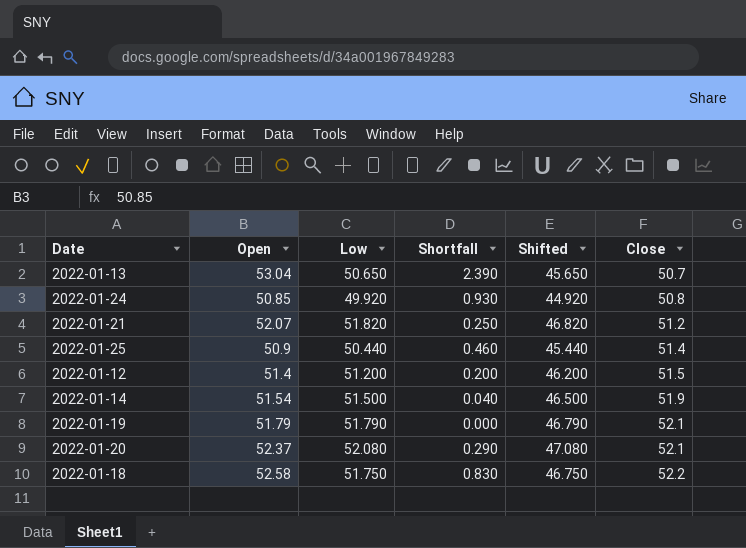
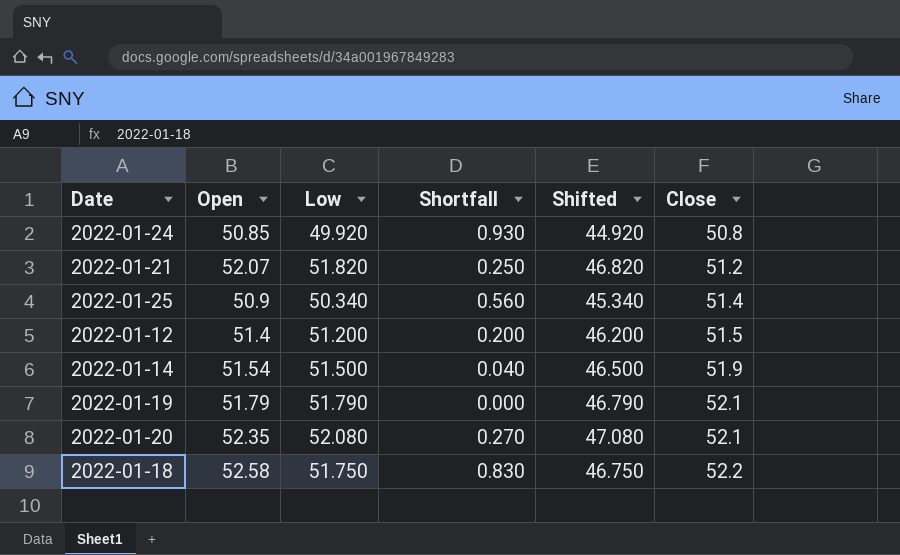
row 2022-01-13: 53.04 | 50.650 | 2.390 | 45.650 | 50.7 -> none
2022-01-25 | Low: 50.440 -> 50.340
2022-01-25 | Shortfall: 0.460 -> 0.560
2022-01-25 | Shifted: 45.440 -> 45.340
2022-01-20 | Open: 52.37 -> 52.35
2022-01-20 | Shortfall: 0.290 -> 0.270

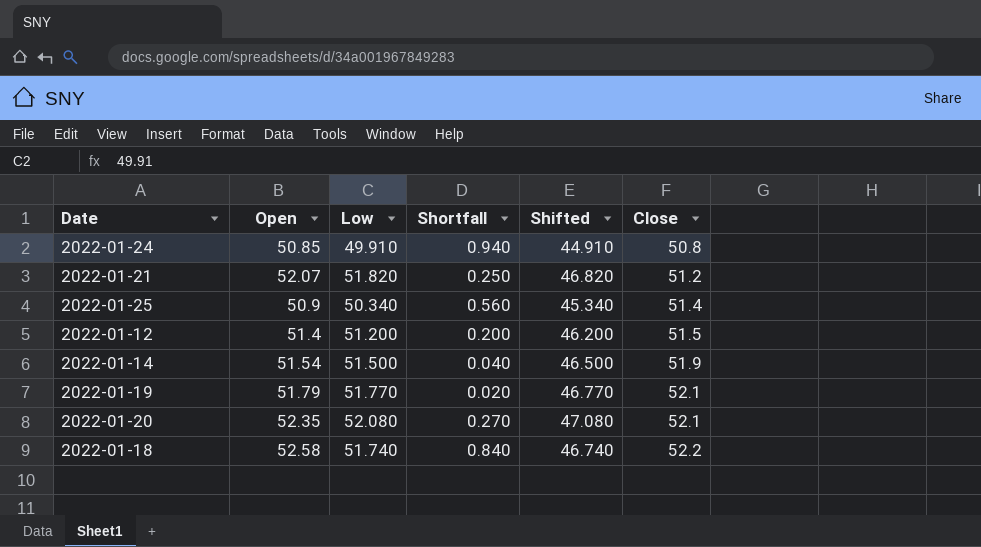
2022-01-24 | Low: 49.920 -> 49.910
2022-01-24 | Shortfall: 0.930 -> 0.940
2022-01-24 | Shifted: 44.920 -> 44.910
2022-01-19 | Low: 51.790 -> 51.770
2022-01-19 | Shortfall: 0.000 -> 0.020
2022-01-19 | Shifted: 46.790 -> 46.770
2022-01-18 | Low: 51.750 -> 51.740
2022-01-18 | Shortfall: 0.830 -> 0.840
2022-01-18 | Shifted: 46.750 -> 46.740

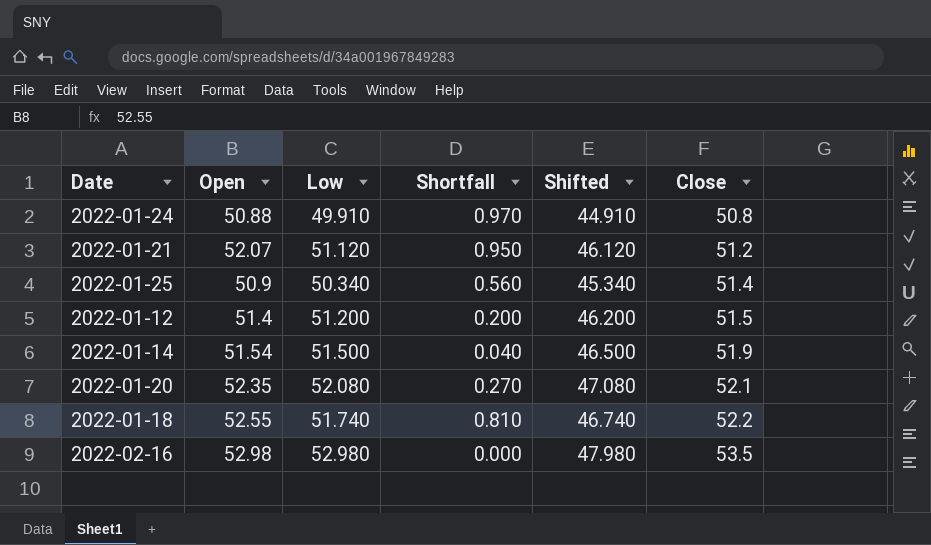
row 2022-01-19: 51.79 | 51.770 | 0.020 | 46.770 | 52.1 -> none
2022-01-24 | Open: 50.85 -> 50.88
2022-01-24 | Shortfall: 0.940 -> 0.970
2022-01-21 | Low: 51.820 -> 51.120
2022-01-21 | Shortfall: 0.250 -> 0.950
2022-01-21 | Shifted: 46.820 -> 46.120
2022-01-18 | Open: 52.58 -> 52.55
2022-01-18 | Shortfall: 0.840 -> 0.810
row 2022-02-16: none -> 52.98 | 52.980 | 0.000 | 47.980 | 53.5

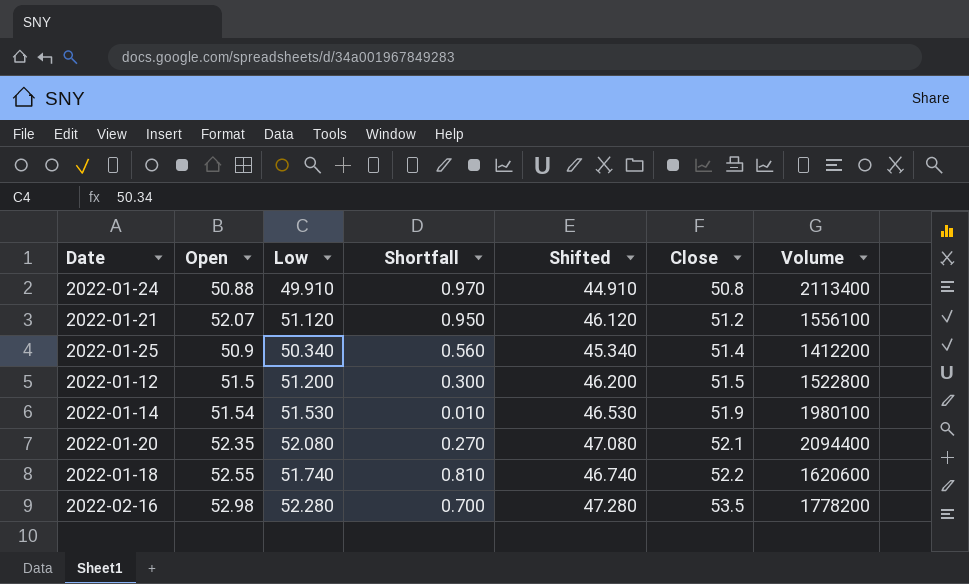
column Volume | position: none -> 7
2022-01-12 | Open: 51.4 -> 51.5
2022-01-12 | Shortfall: 0.200 -> 0.300
2022-01-14 | Low: 51.500 -> 51.530
2022-01-14 | Shortfall: 0.040 -> 0.010
2022-01-14 | Shifted: 46.500 -> 46.530
2022-02-16 | Low: 52.980 -> 52.280
2022-02-16 | Shortfall: 0.000 -> 0.700
2022-02-16 | Shifted: 47.980 -> 47.280

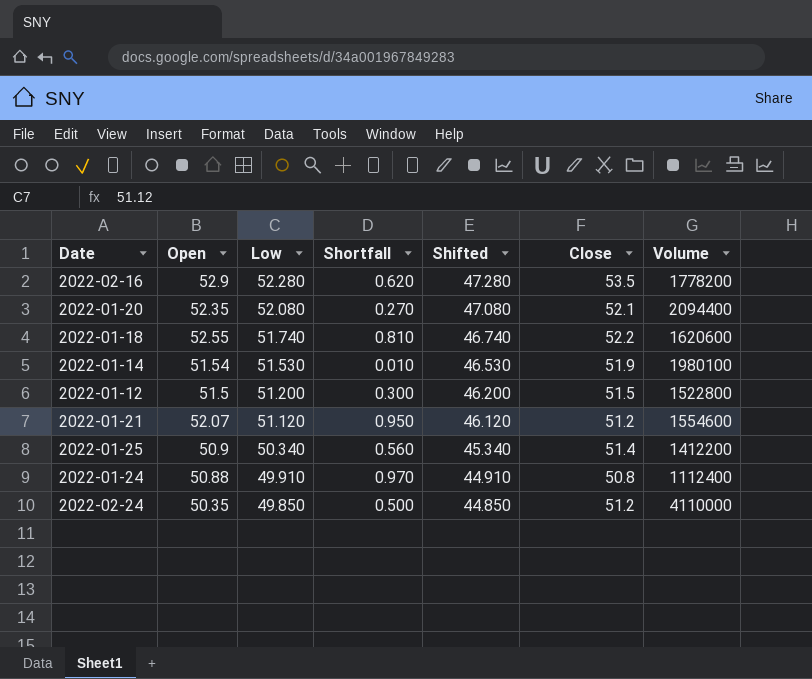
row order: Close ascending -> Low descending
2022-02-16 | Open: 52.98 -> 52.9
2022-02-16 | Shortfall: 0.700 -> 0.620
2022-01-21 | Volume: 1556100 -> 1554600
2022-01-24 | Volume: 2113400 -> 1112400
row 2022-02-24: none -> 50.35 | 49.850 | 0.500 | 44.850 | 51.2 | 4110000

